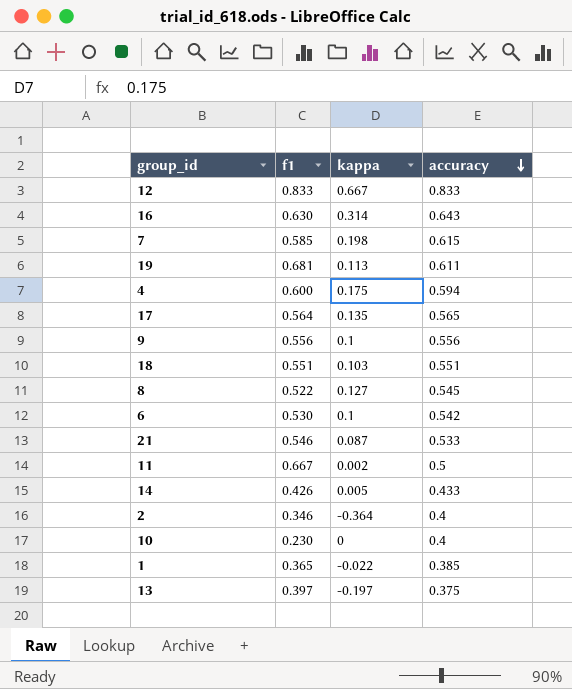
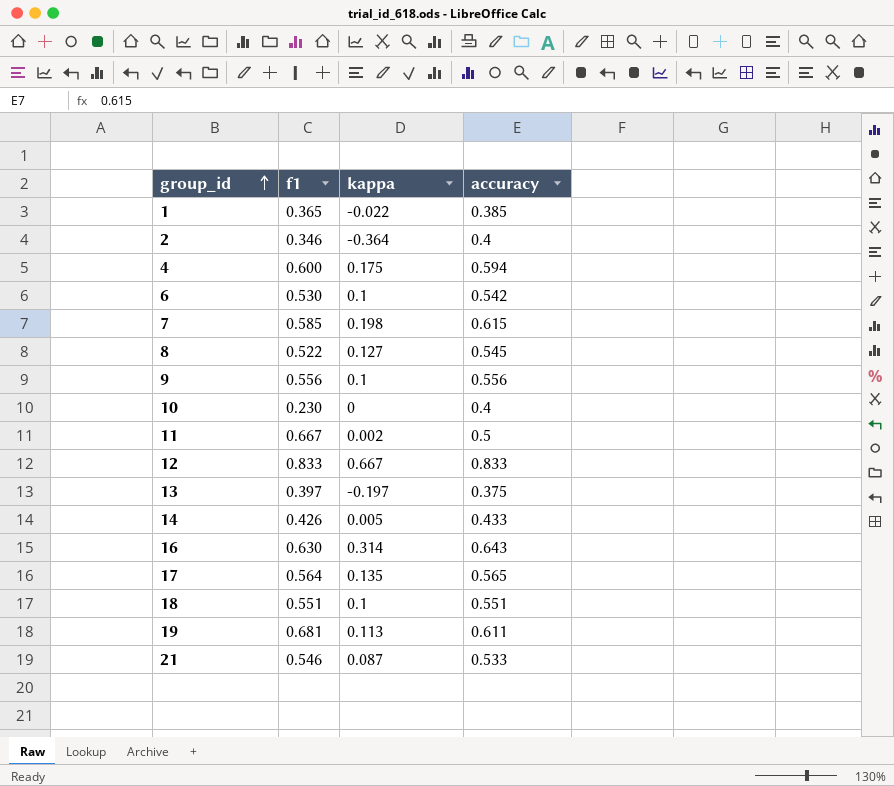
row order: accuracy descending -> group_id ascending
18 | kappa: 0.103 -> 0.1

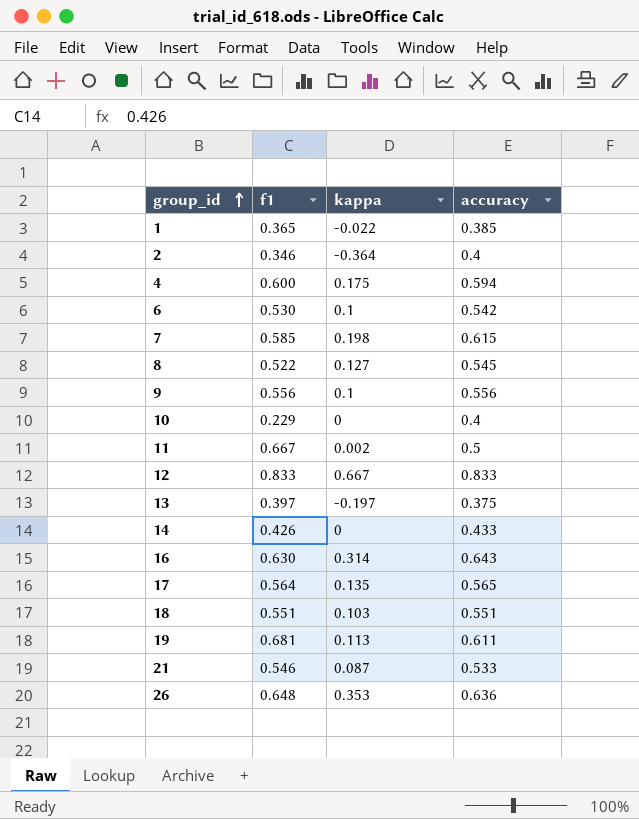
10 | f1: 0.230 -> 0.229
14 | kappa: 0.005 -> 0
18 | kappa: 0.1 -> 0.103
row 26: none -> 0.648 | 0.353 | 0.636

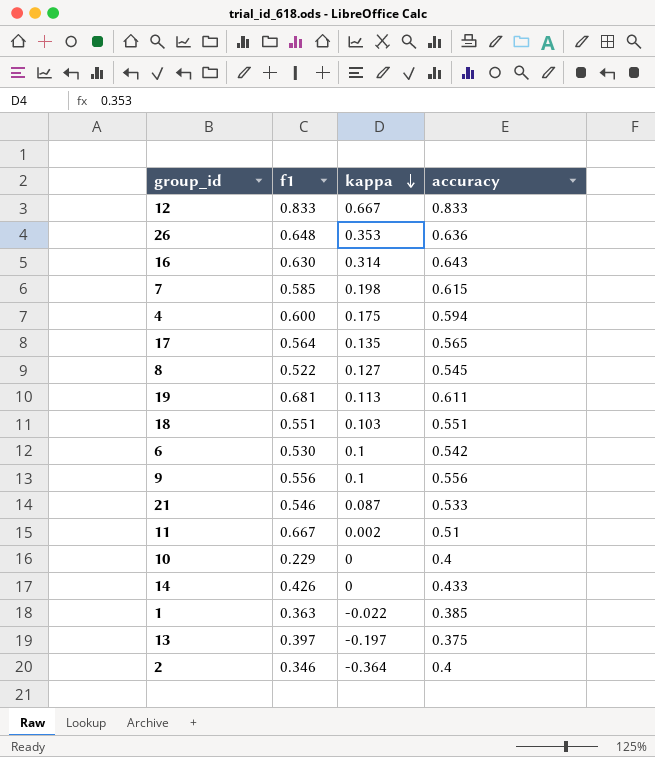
row order: group_id ascending -> kappa descending
11 | accuracy: 0.5 -> 0.51
1 | f1: 0.365 -> 0.363

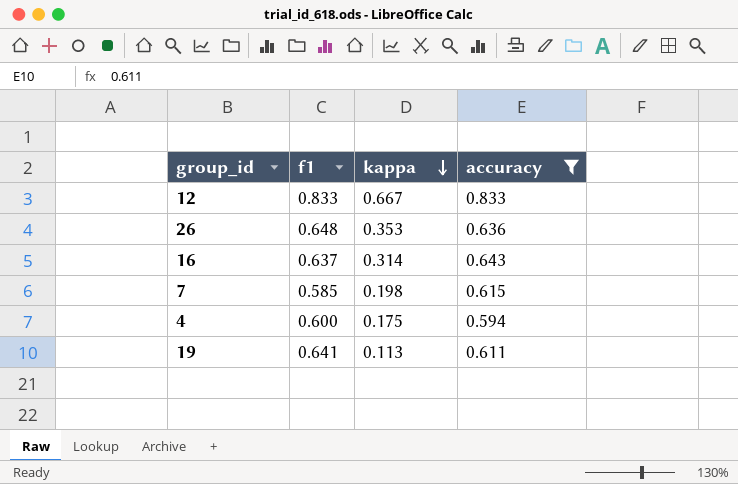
filter: none -> accuracy >= 0.594
16 | f1: 0.630 -> 0.637
19 | f1: 0.681 -> 0.641

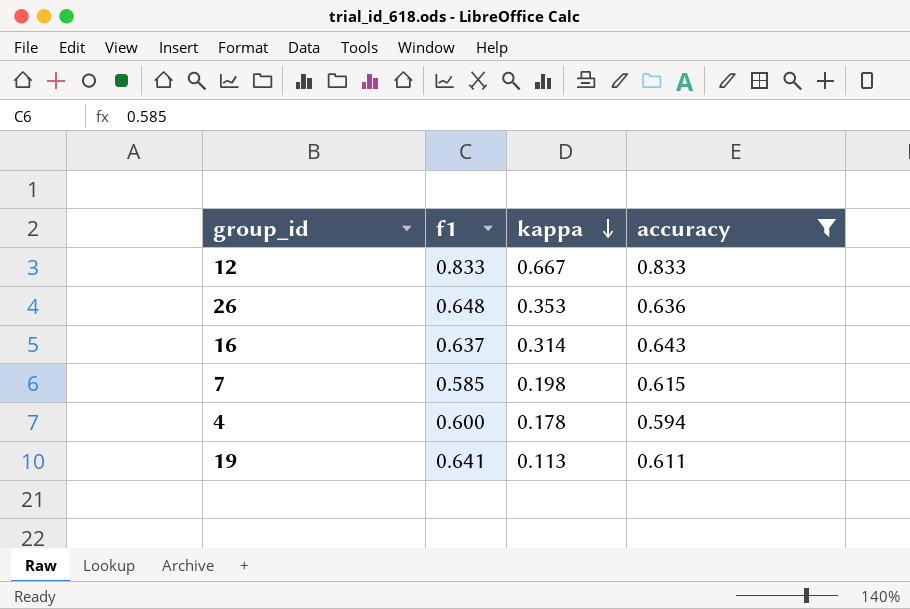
4 | kappa: 0.175 -> 0.178

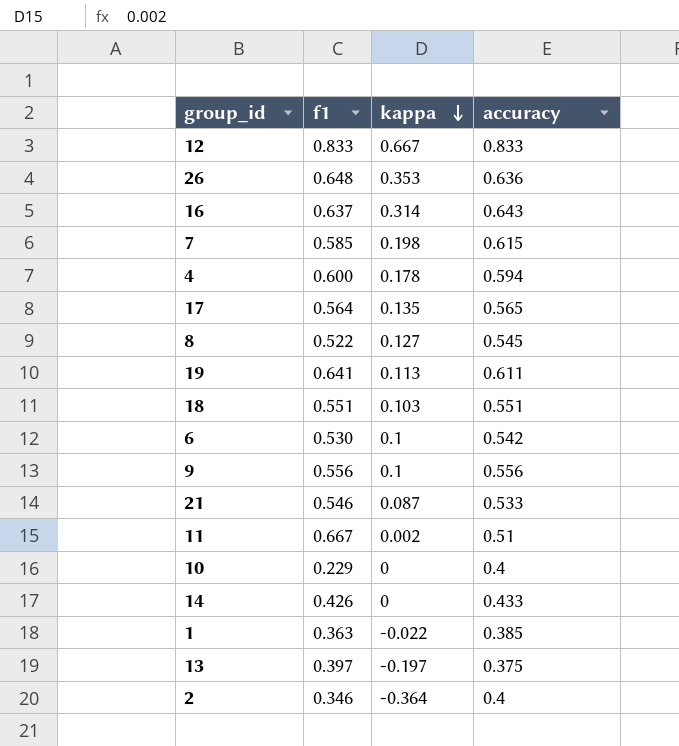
filter: accuracy >= 0.594 -> none

